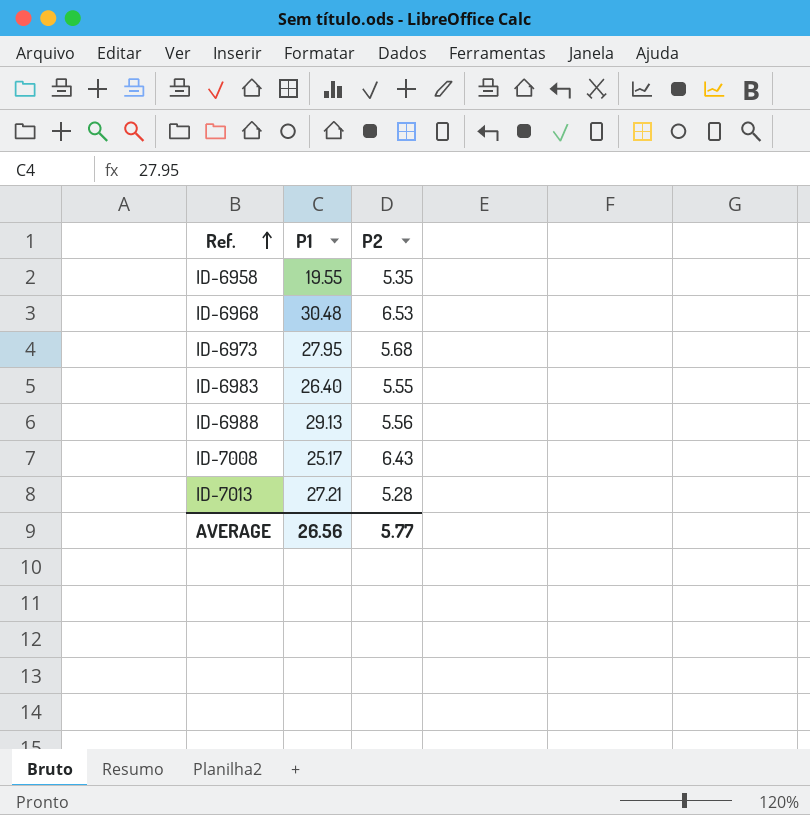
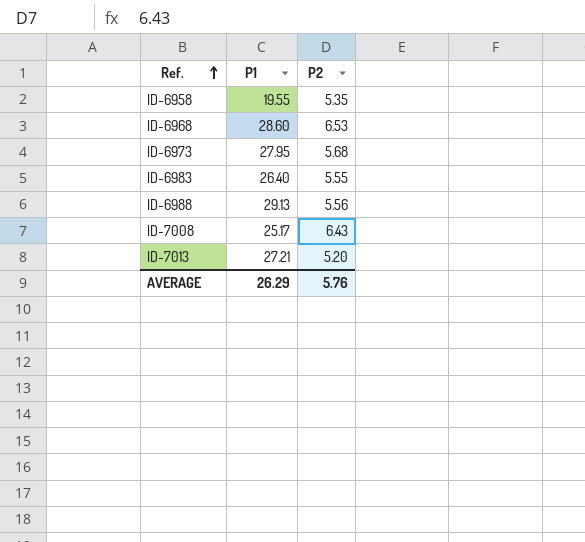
ID-6968 | P1: 30.48 -> 28.60
ID-7013 | P2: 5.28 -> 5.20
AVERAGE | P1: 26.56 -> 26.29
AVERAGE | P2: 5.77 -> 5.76

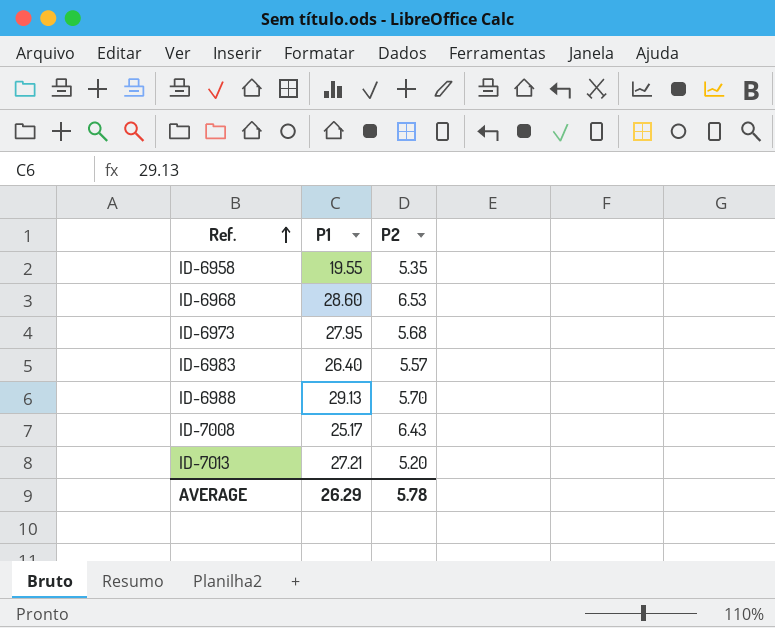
ID-6983 | P2: 5.55 -> 5.57
ID-6988 | P2: 5.56 -> 5.70
AVERAGE | P2: 5.76 -> 5.78

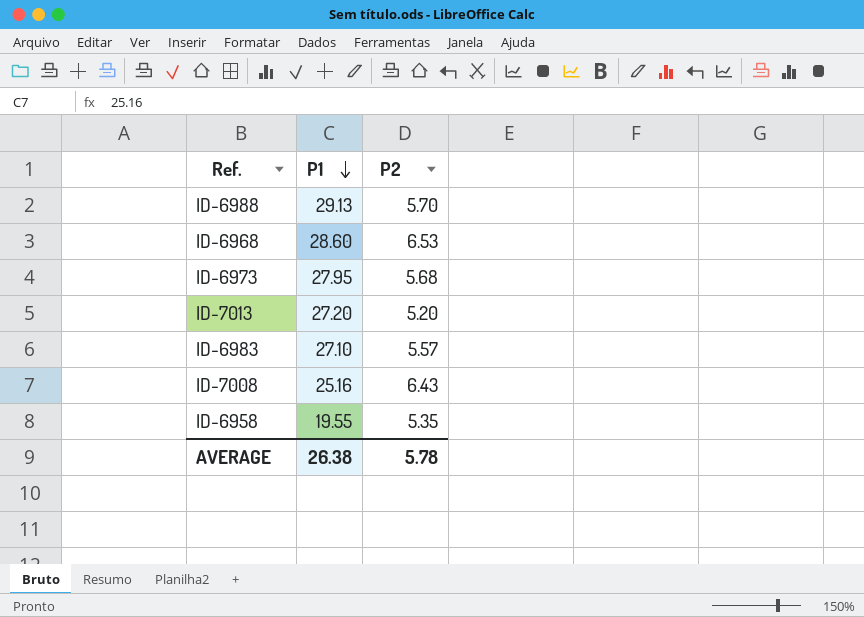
row order: Ref. ascending -> P1 descending
ID-7013 | P1: 27.21 -> 27.20
ID-6983 | P1: 26.40 -> 27.10
ID-7008 | P1: 25.17 -> 25.16
AVERAGE | P1: 26.29 -> 26.38

